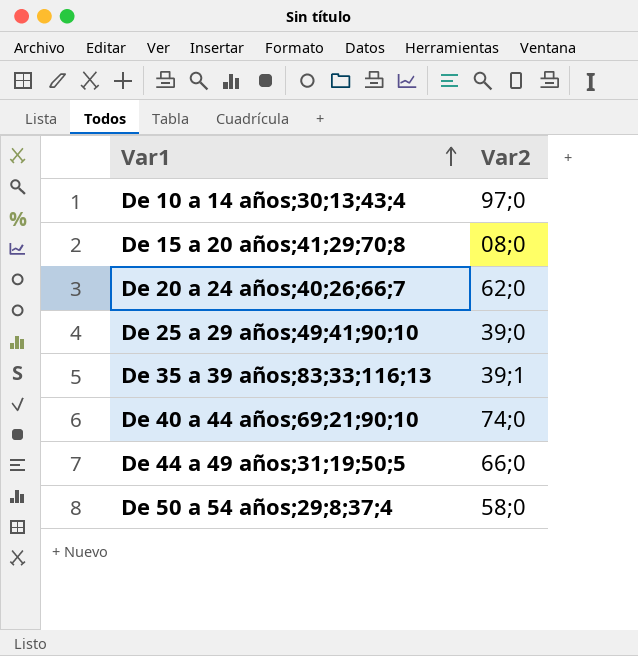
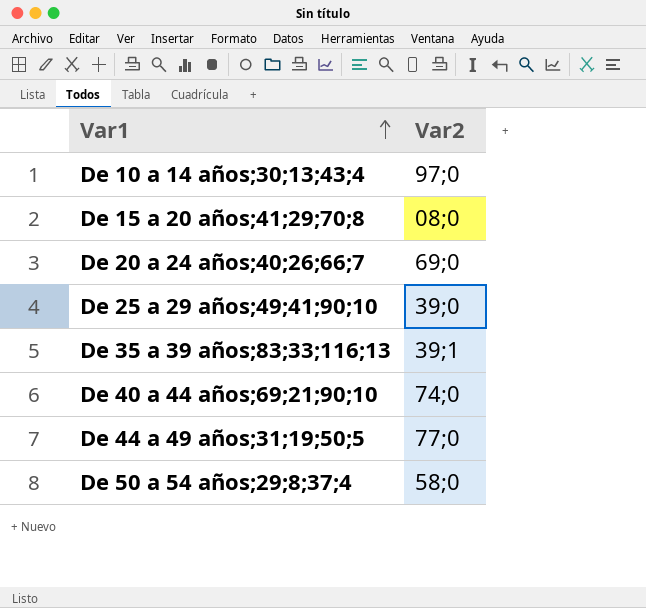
De 20 a 24 años;40;26;66;7 | Var2: 62;0 -> 69;0
De 44 a 49 años;31;19;50;5 | Var2: 66;0 -> 77;0

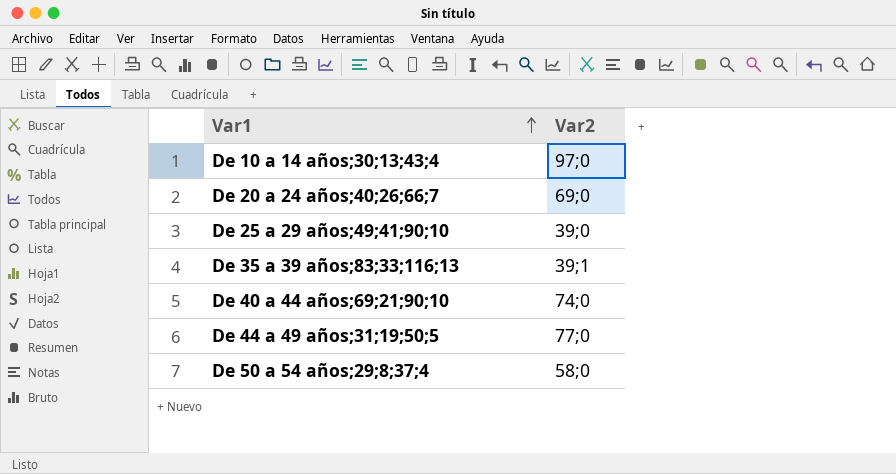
row De 15 a 20 años;41;29;70;8: 08;0 -> none

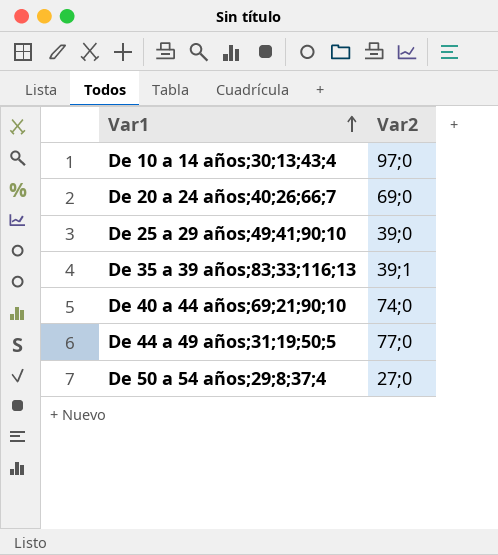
De 50 a 54 años;29;8;37;4 | Var2: 58;0 -> 27;0

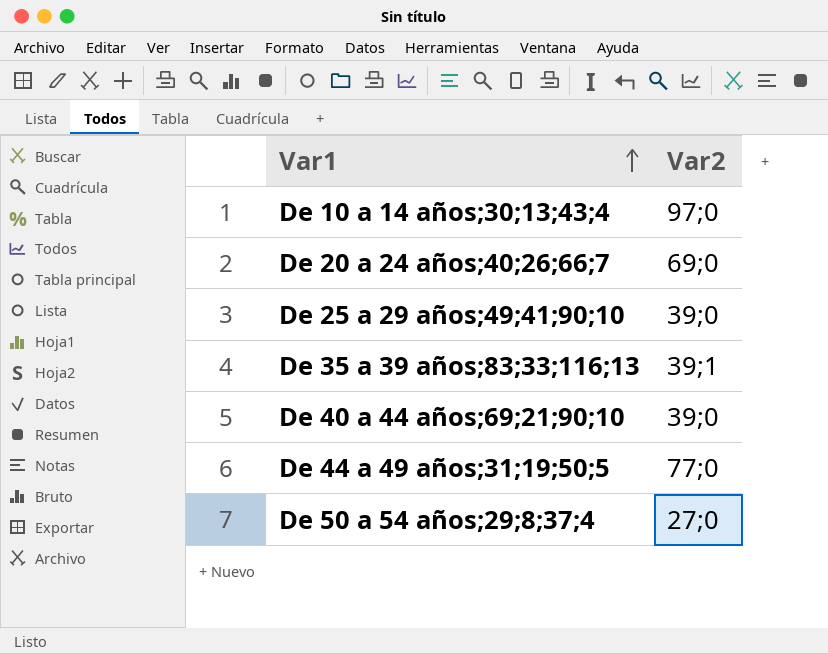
De 40 a 44 años;69;21;90;10 | Var2: 74;0 -> 39;0

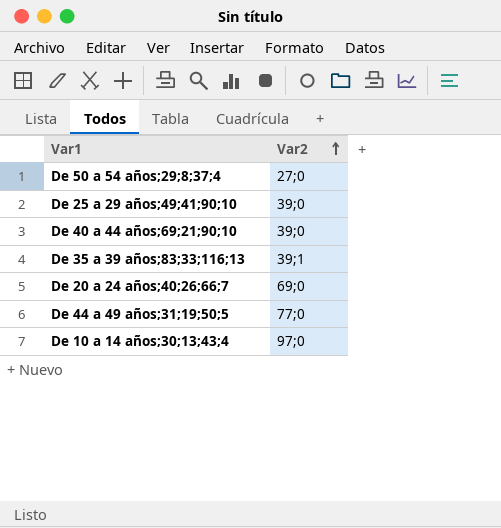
row order: Var1 ascending -> Var2 ascending

